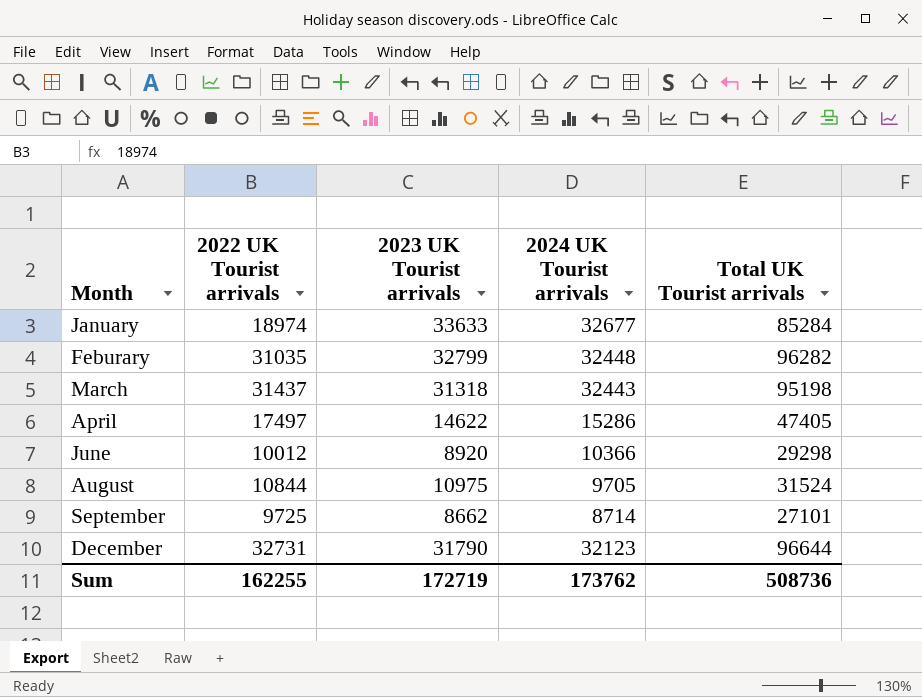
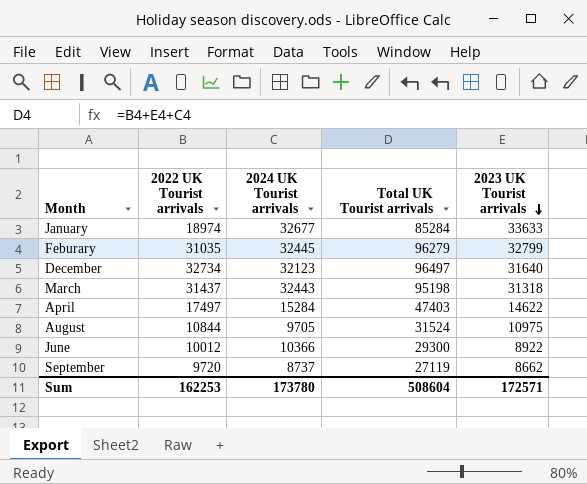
row order: none -> 2023 UK Tourist arrivals descending
column 2023 UK Tourist arrivals | position: 3 -> 5
Feburary | 2024 UK Tourist arrivals: 32448 -> 32445
Feburary | Total UK Tourist arrivals: 96282 -> 96279
December | 2022 UK Tourist arrivals: 32731 -> 32734
December | Total UK Tourist arrivals: 96644 -> 96497
December | 2023 UK Tourist arrivals: 31790 -> 31640
April | 2024 UK Tourist arrivals: 15286 -> 15284
April | Total UK Tourist arrivals: 47405 -> 47403
June | Total UK Tourist arrivals: 29298 -> 29300
June | 2023 UK Tourist arrivals: 8920 -> 8922
September | 2022 UK Tourist arrivals: 9725 -> 9720
September | 2024 UK Tourist arrivals: 8714 -> 8737
September | Total UK Tourist arrivals: 27101 -> 27119
Sum | 2022 UK Tourist arrivals: 162255 -> 162253
Sum | 2024 UK Tourist arrivals: 173762 -> 173780
Sum | Total UK Tourist arrivals: 508736 -> 508604
Sum | 2023 UK Tourist arrivals: 172719 -> 172571

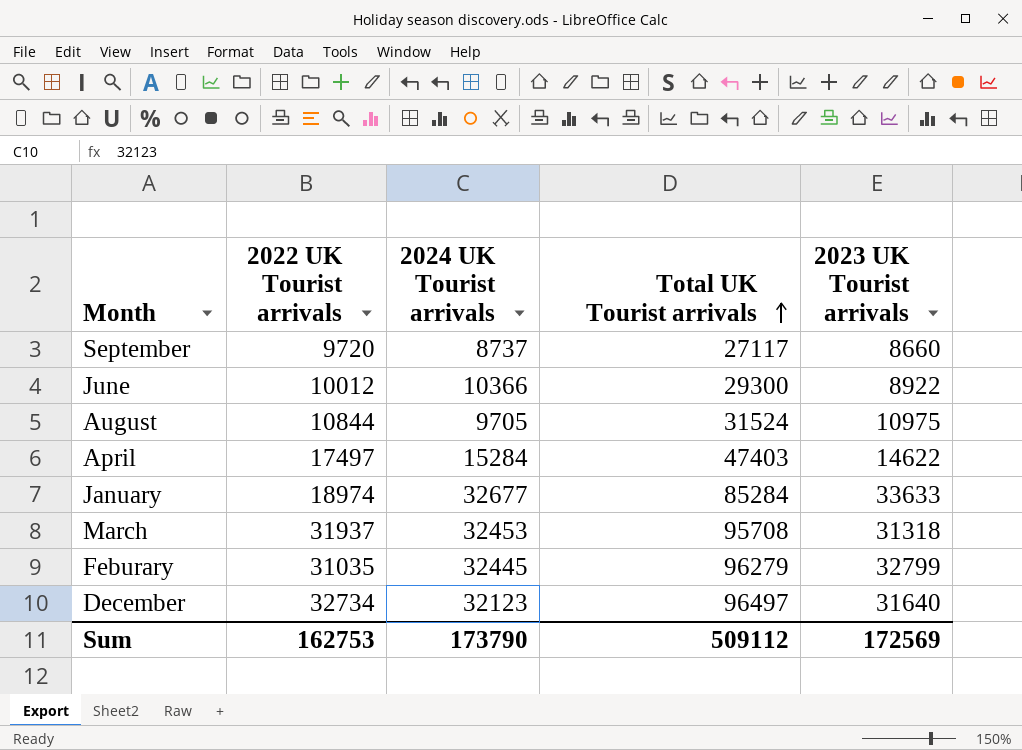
row order: 2023 UK Tourist arrivals descending -> Total UK Tourist arrivals ascending
September | Total UK Tourist arrivals: 27119 -> 27117
September | 2023 UK Tourist arrivals: 8662 -> 8660
March | 2022 UK Tourist arrivals: 31437 -> 31937
March | 2024 UK Tourist arrivals: 32443 -> 32453
March | Total UK Tourist arrivals: 95198 -> 95708
Sum | 2022 UK Tourist arrivals: 162253 -> 162753
Sum | 2024 UK Tourist arrivals: 173780 -> 173790
Sum | Total UK Tourist arrivals: 508604 -> 509112
Sum | 2023 UK Tourist arrivals: 172571 -> 172569

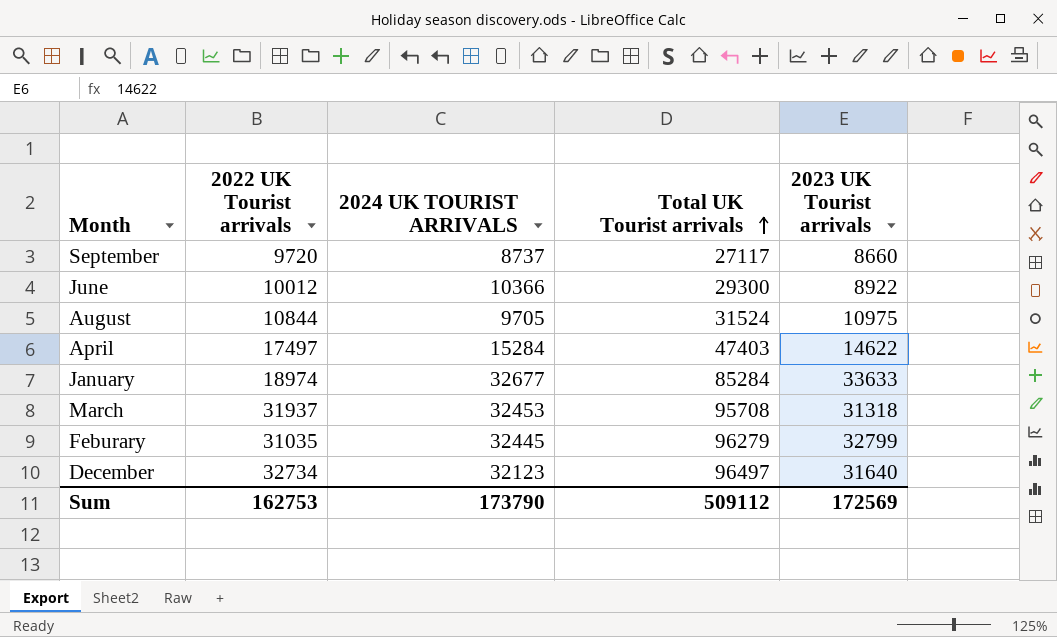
column name: 2024 UK Tourist arrivals -> 2024 UK TOURIST ARRIVALS

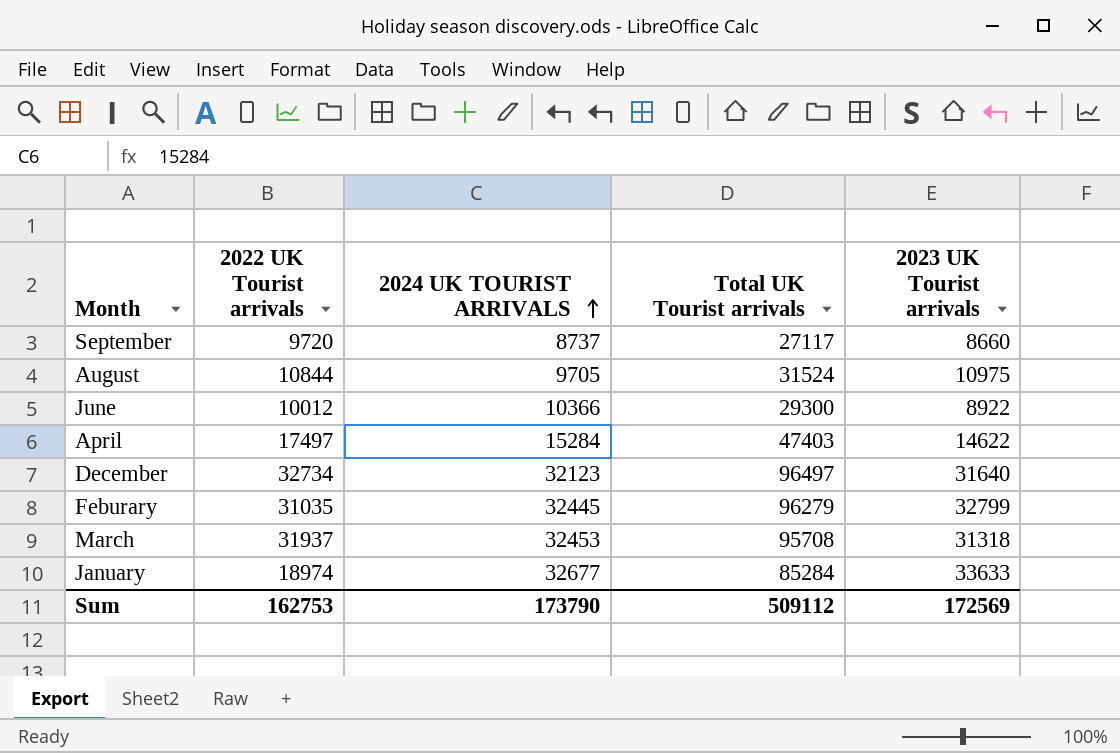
row order: Total UK Tourist arrivals ascending -> 2024 UK TOURIST ARRIVALS ascending

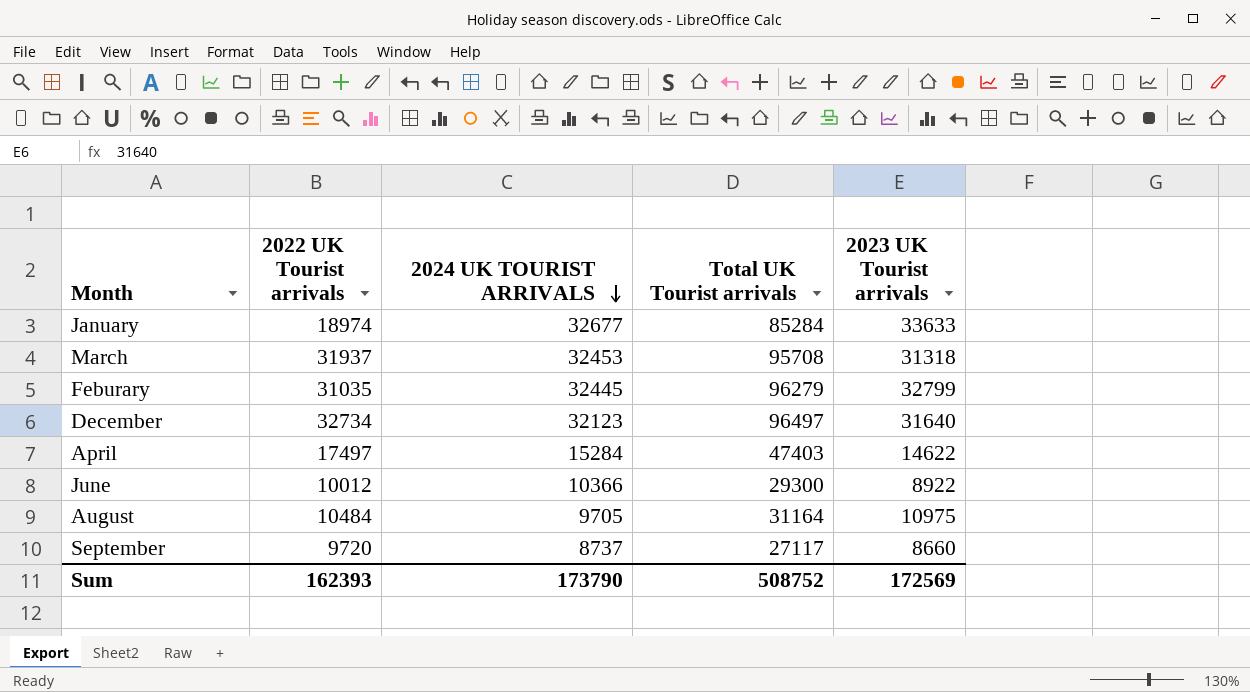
row order: 2024 UK TOURIST ARRIVALS ascending -> 2024 UK TOURIST ARRIVALS descending
August | 2022 UK Tourist arrivals: 10844 -> 10484
August | Total UK Tourist arrivals: 31524 -> 31164
Sum | 2022 UK Tourist arrivals: 162753 -> 162393
Sum | Total UK Tourist arrivals: 509112 -> 508752

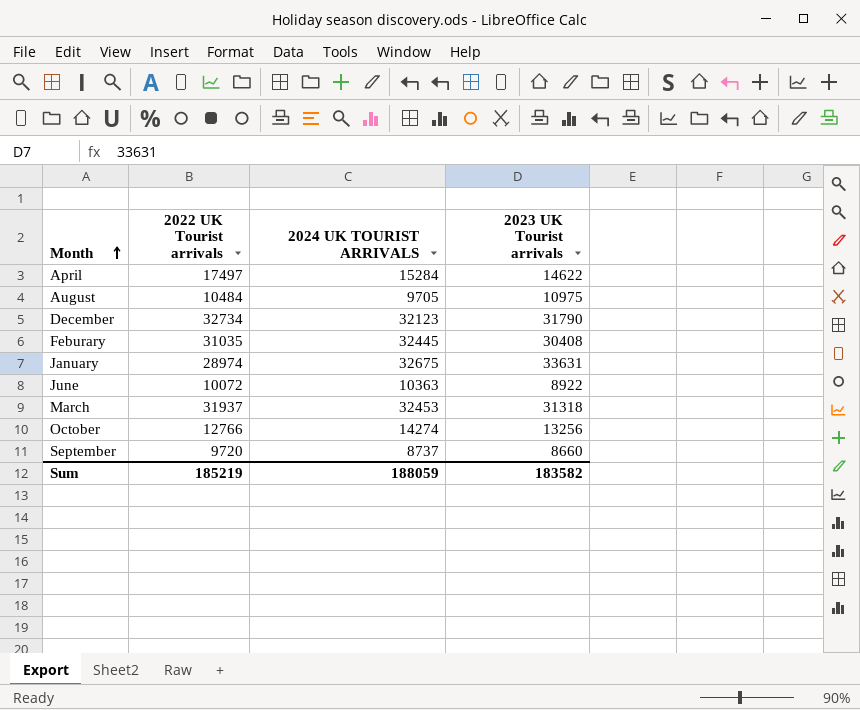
row order: 2024 UK TOURIST ARRIVALS descending -> Month ascending
column Total UK Tourist arrivals | formula: [2022 UK Tourist arrivals] + [2024 UK TOURIST ARRIVALS] + [2023 UK Tourist arrivals] -> none
December | 2023 UK Tourist arrivals: 31640 -> 31790
Feburary | 2023 UK Tourist arrivals: 32799 -> 30408
January | 2022 UK Tourist arrivals: 18974 -> 28974
January | 2024 UK TOURIST ARRIVALS: 32677 -> 32675
January | 2023 UK Tourist arrivals: 33633 -> 33631
June | 2022 UK Tourist arrivals: 10012 -> 10072
June | 2024 UK TOURIST ARRIVALS: 10366 -> 10363
row October: none -> 12766 | 14274 | 13256
Sum | 2022 UK Tourist arrivals: 162393 -> 185219
Sum | 2024 UK TOURIST ARRIVALS: 173790 -> 188059
Sum | 2023 UK Tourist arrivals: 172569 -> 183582

